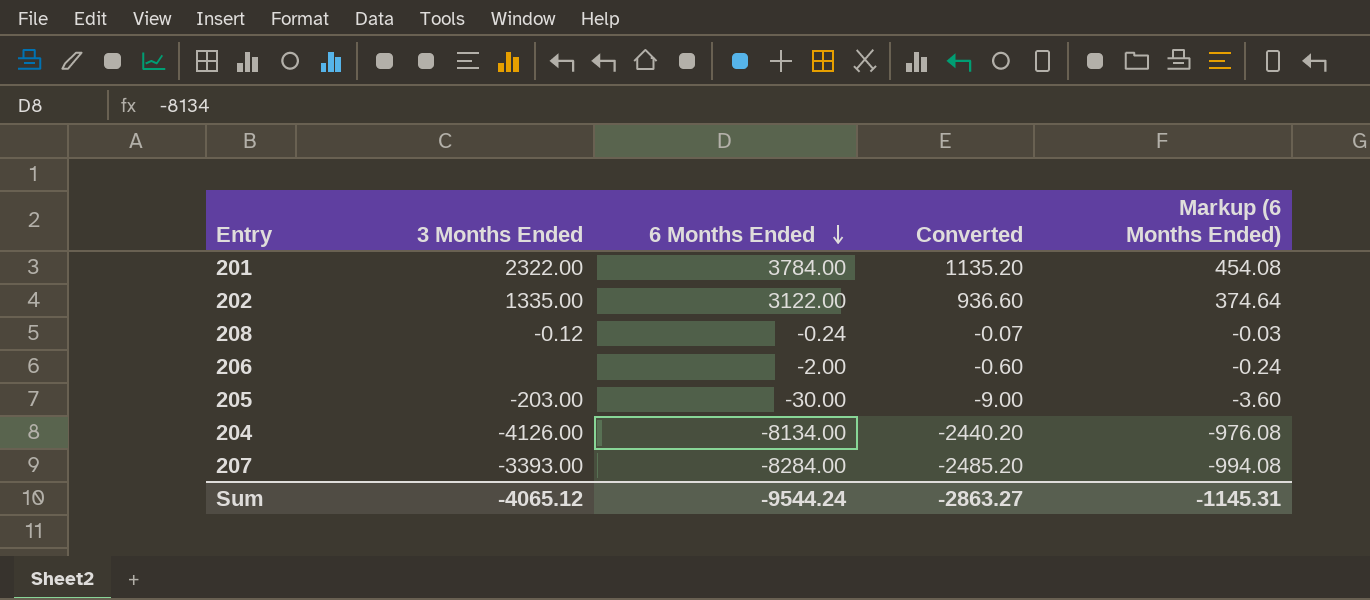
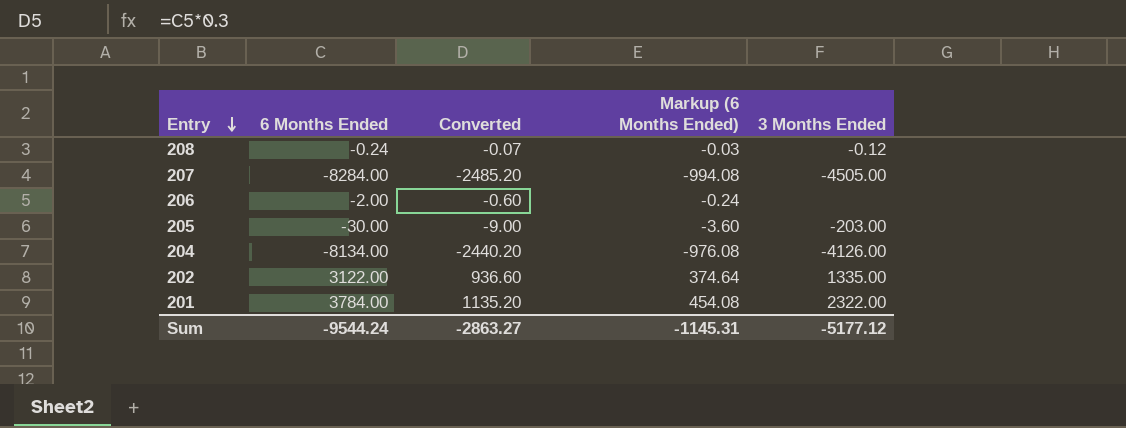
row order: 6 Months Ended descending -> Entry descending
column 3 Months Ended | position: 2 -> 5
207 | 3 Months Ended: -3393.00 -> -4505.00
Sum | 3 Months Ended: -4065.12 -> -5177.12

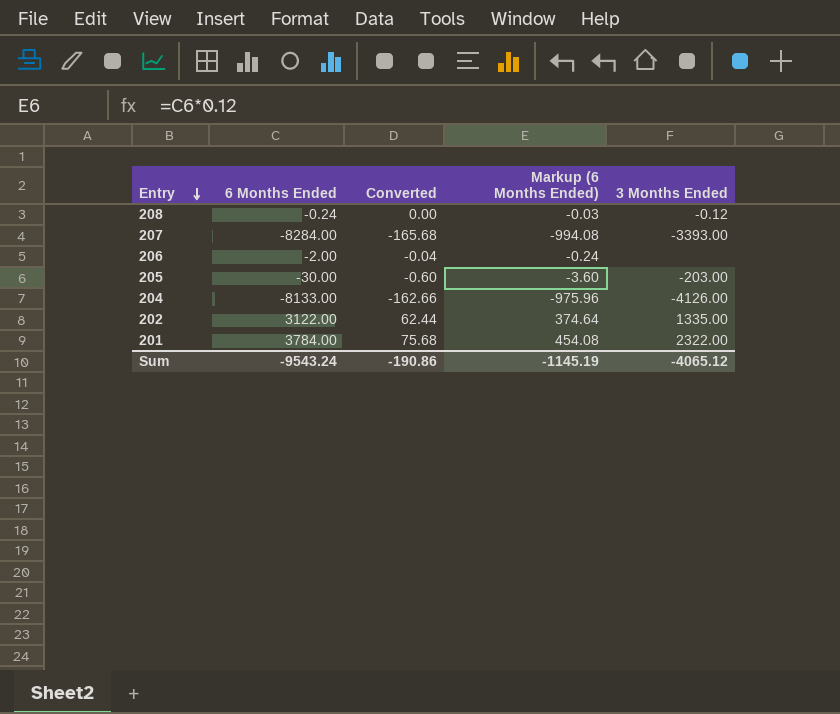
column Converted | formula: [6 Months Ended] * 0.3 -> [6 Months Ended] * 0.02
207 | 3 Months Ended: -4505.00 -> -3393.00
204 | 6 Months Ended: -8134.00 -> -8133.00
204 | Markup (6 Months Ended): -976.08 -> -975.96
Sum | 6 Months Ended: -9544.24 -> -9543.24
Sum | Converted: -2863.27 -> -190.86
Sum | Markup (6 Months Ended): -1145.31 -> -1145.19
Sum | 3 Months Ended: -5177.12 -> -4065.12

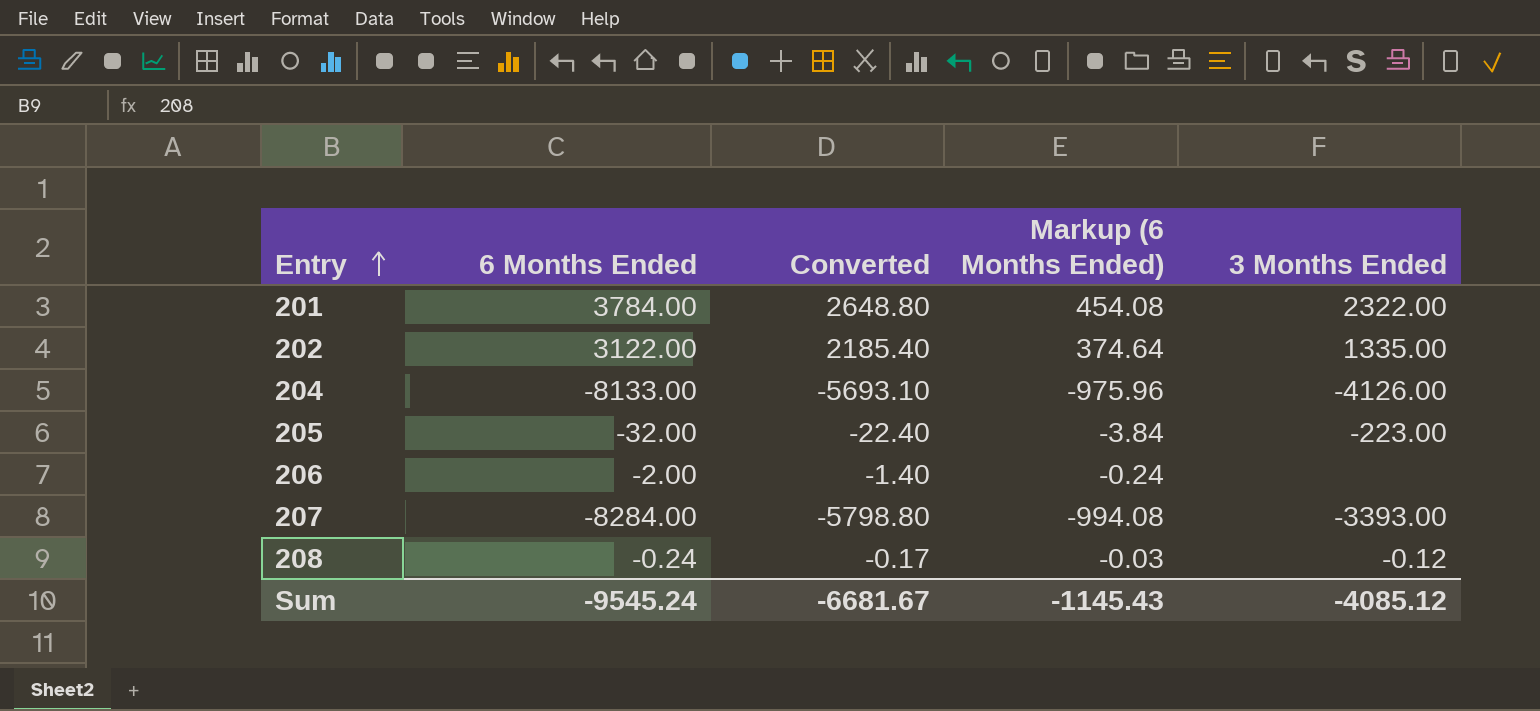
row order: Entry descending -> Entry ascending
column Converted | formula: [6 Months Ended] * 0.02 -> [6 Months Ended] * 0.7
205 | 6 Months Ended: -30.00 -> -32.00
205 | Markup (6 Months Ended): -3.60 -> -3.84
205 | 3 Months Ended: -203.00 -> -223.00
Sum | 6 Months Ended: -9543.24 -> -9545.24
Sum | Converted: -190.86 -> -6681.67
Sum | Markup (6 Months Ended): -1145.19 -> -1145.43
Sum | 3 Months Ended: -4065.12 -> -4085.12

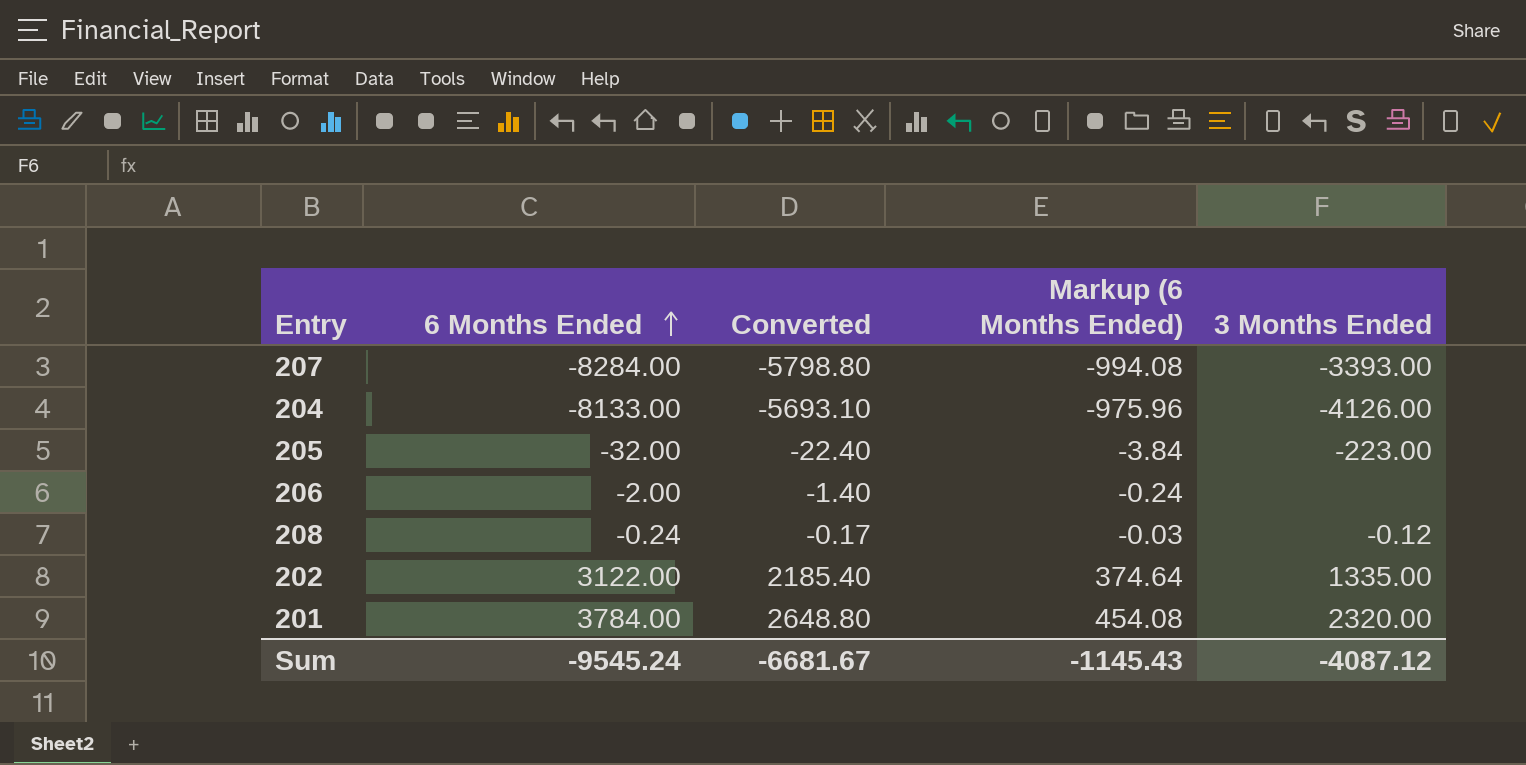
row order: Entry ascending -> 6 Months Ended ascending
201 | 3 Months Ended: 2322.00 -> 2320.00
Sum | 3 Months Ended: -4085.12 -> -4087.12

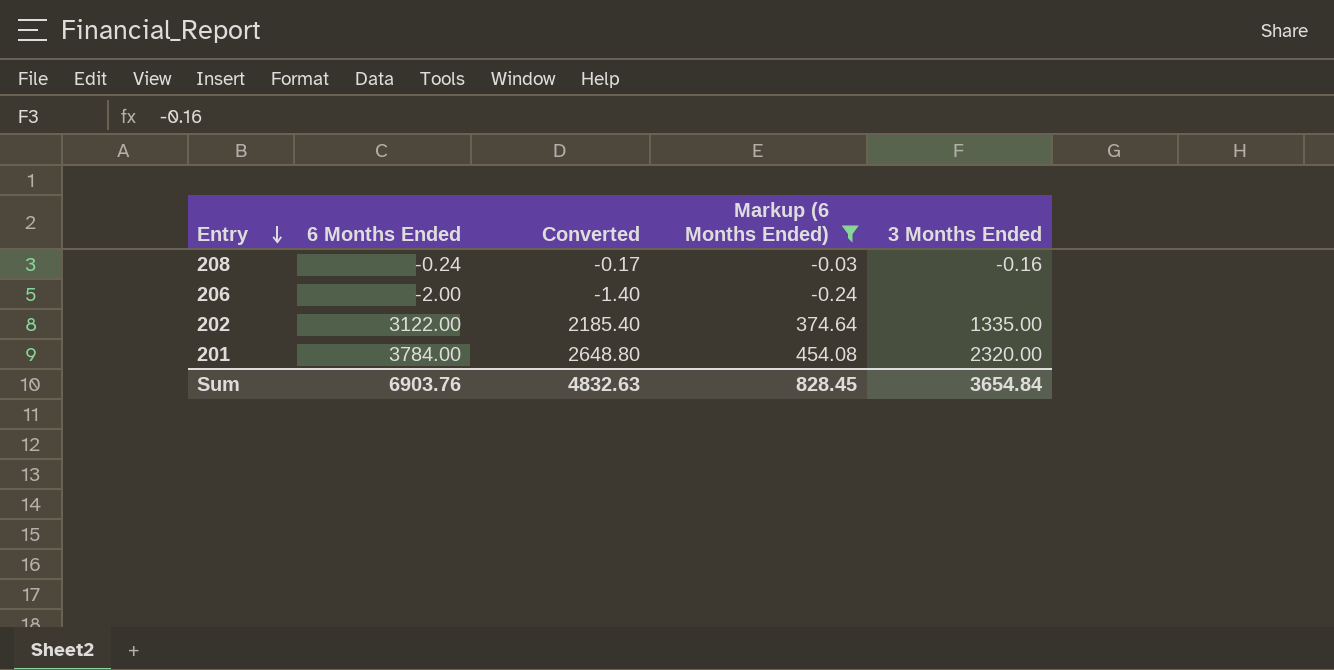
filter: none -> Markup (6 Months Ended) >= -0.24
row order: 6 Months Ended ascending -> Entry descending
208 | 3 Months Ended: -0.12 -> -0.16
Sum | 6 Months Ended: -9545.24 -> 6903.76
Sum | Converted: -6681.67 -> 4832.63
Sum | Markup (6 Months Ended): -1145.43 -> 828.45
Sum | 3 Months Ended: -4087.12 -> 3654.84

